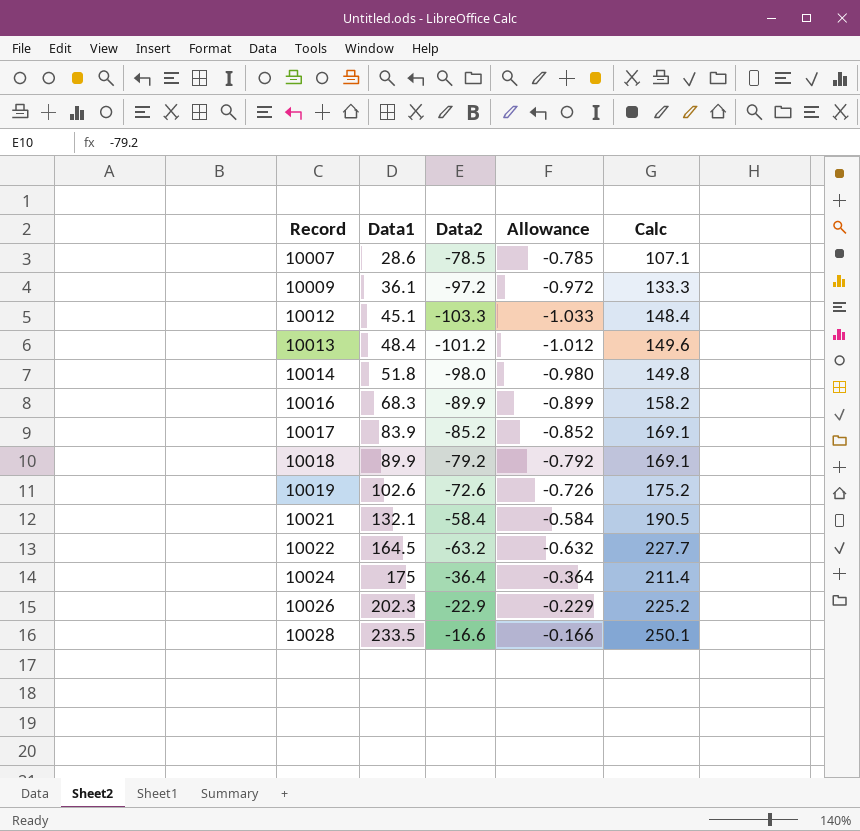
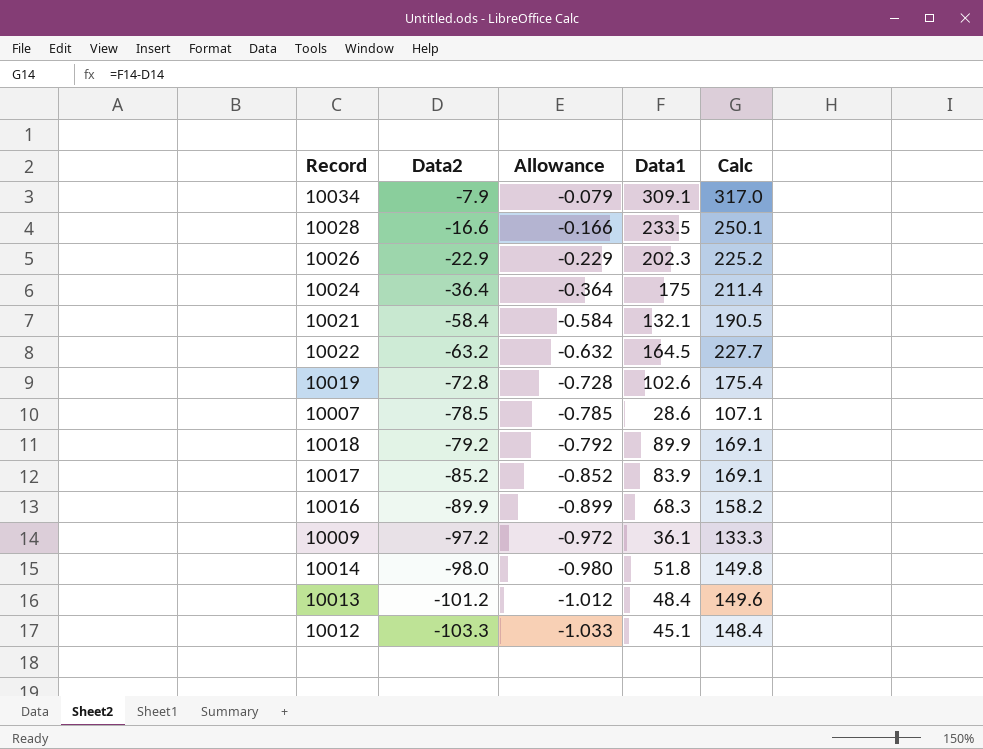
row order: Record ascending -> Data2 descending
column Data1 | position: 2 -> 4
row 10034: none -> -7.9 | -0.079 | 309.1 | 317.0
10019 | Data2: -72.6 -> -72.8
10019 | Allowance: -0.726 -> -0.728
10019 | Calc: 175.2 -> 175.4

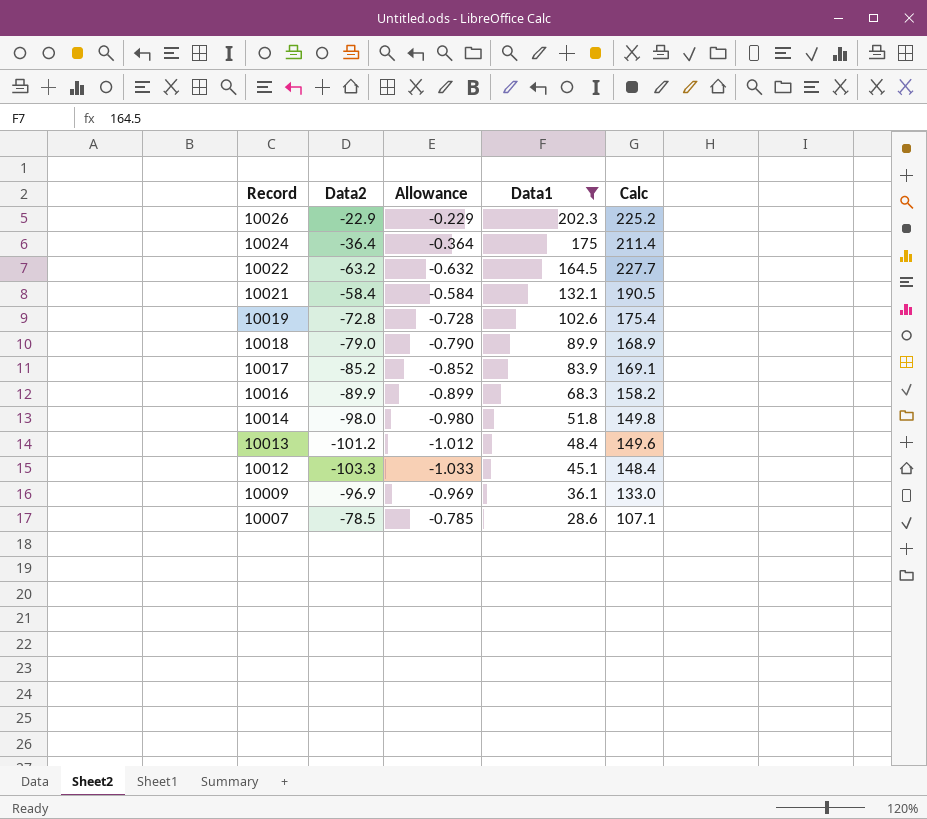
filter: none -> Data1 <= 202.3
row order: Data2 descending -> Record descending
10018 | Data2: -79.2 -> -79.0
10018 | Allowance: -0.792 -> -0.790
10018 | Calc: 169.1 -> 168.9
10009 | Data2: -97.2 -> -96.9
10009 | Allowance: -0.972 -> -0.969
10009 | Calc: 133.3 -> 133.0

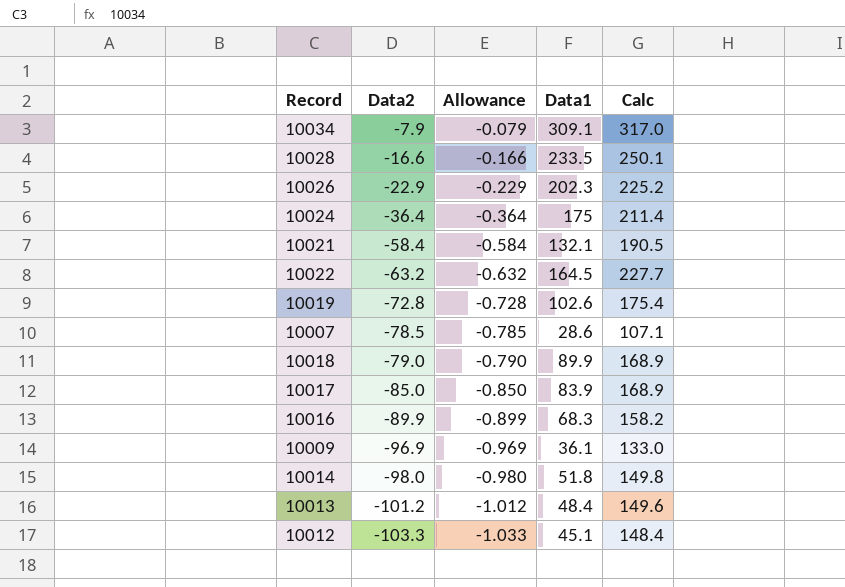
filter: Data1 <= 202.3 -> none
row order: Record descending -> Data2 descending
10017 | Data2: -85.2 -> -85.0
10017 | Allowance: -0.852 -> -0.850
10017 | Calc: 169.1 -> 168.9

